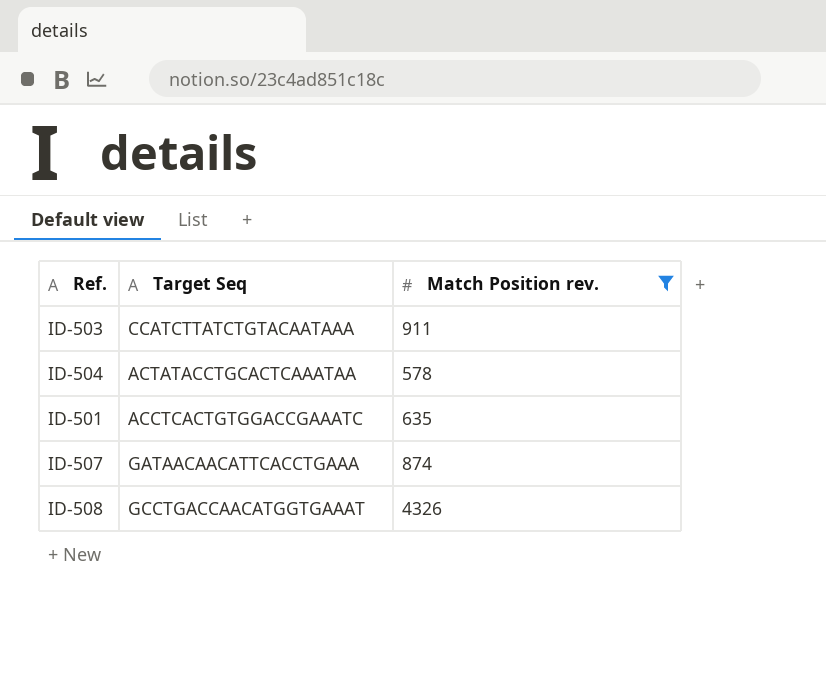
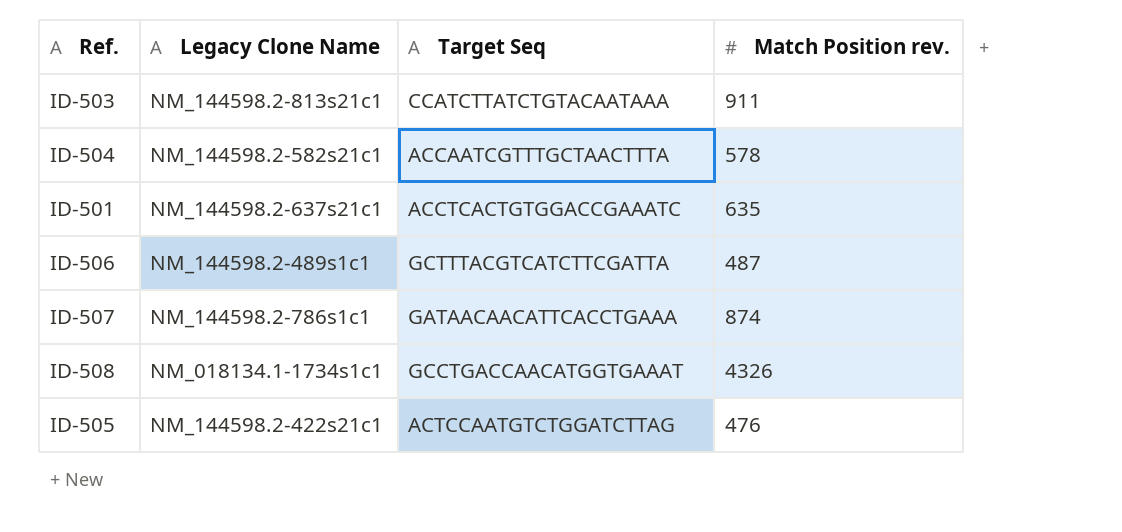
filter: Match Position rev. >= 578 -> none
column Legacy Clone Name | position: none -> 2
ID-504 | Target Seq: ACTATACCTGCACTCAAATAA -> ACCAATCGTTTGCTAACTTTA

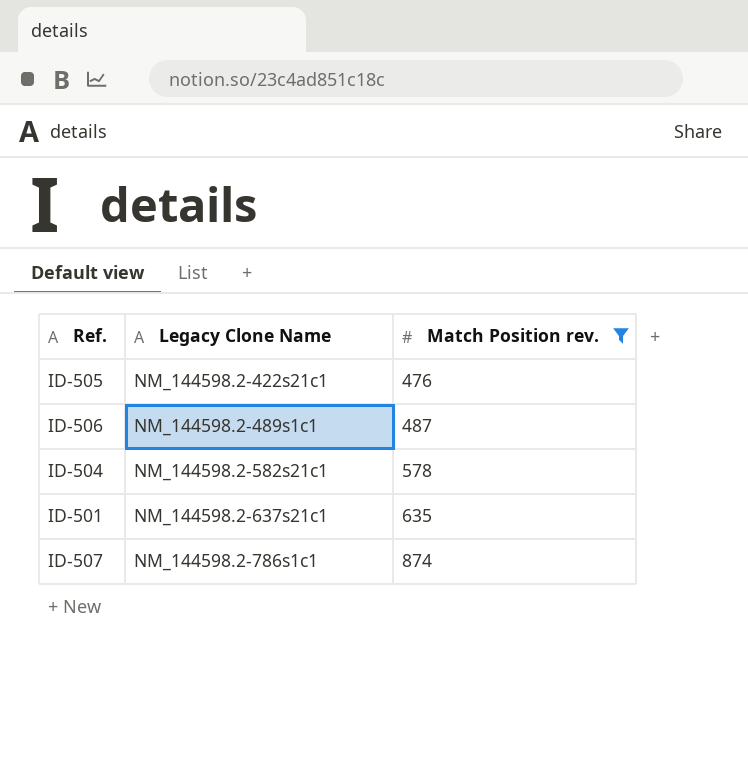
filter: none -> Match Position rev. <= 874
row order: none -> Legacy Clone Name ascending
column Target Seq | position: 3 -> none

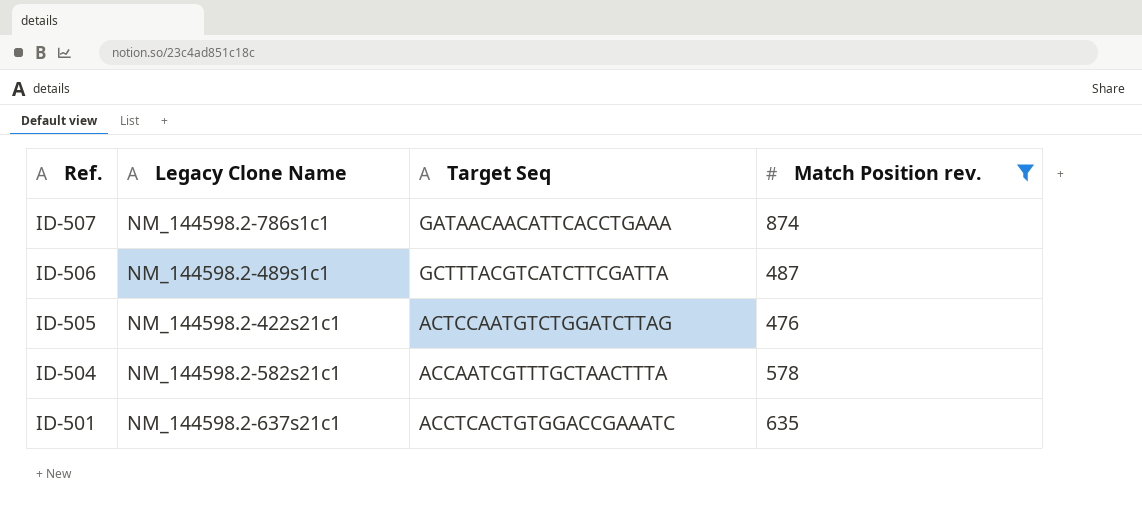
row order: Legacy Clone Name ascending -> Ref. descending
column Target Seq | position: none -> 3

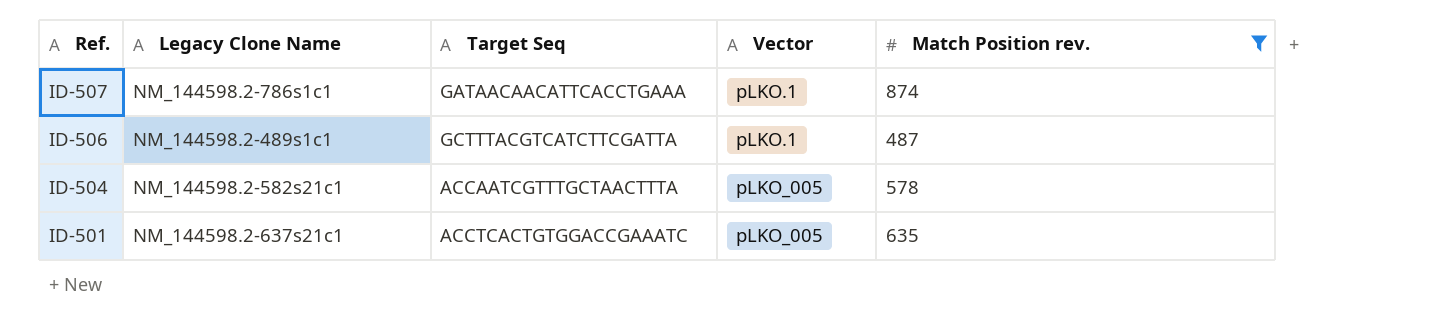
column Vector | position: none -> 4
row ID-505: NM_144598.2-422s21c1 | ACTCCAATGTCTGGATCTTAG | 476 -> none

